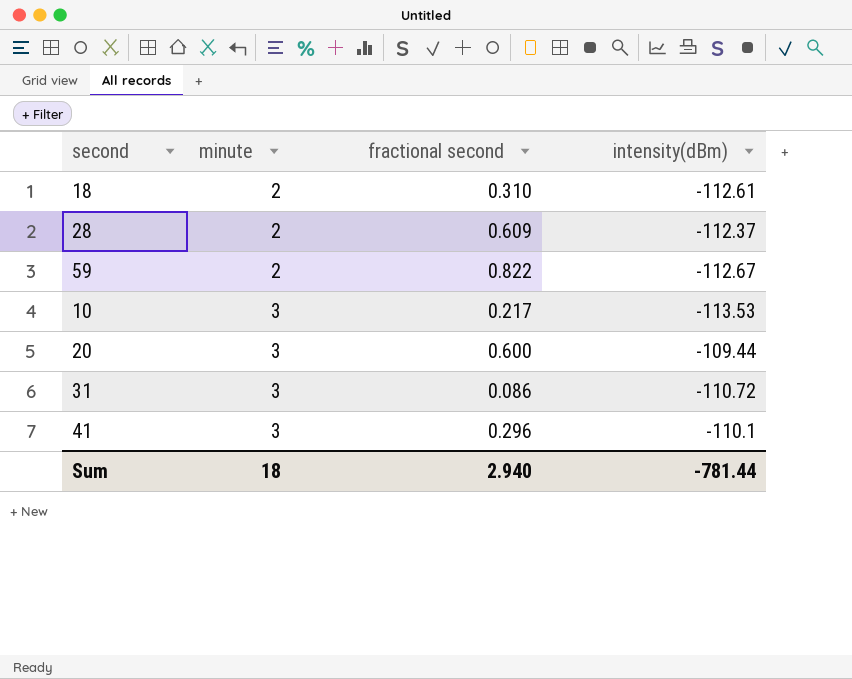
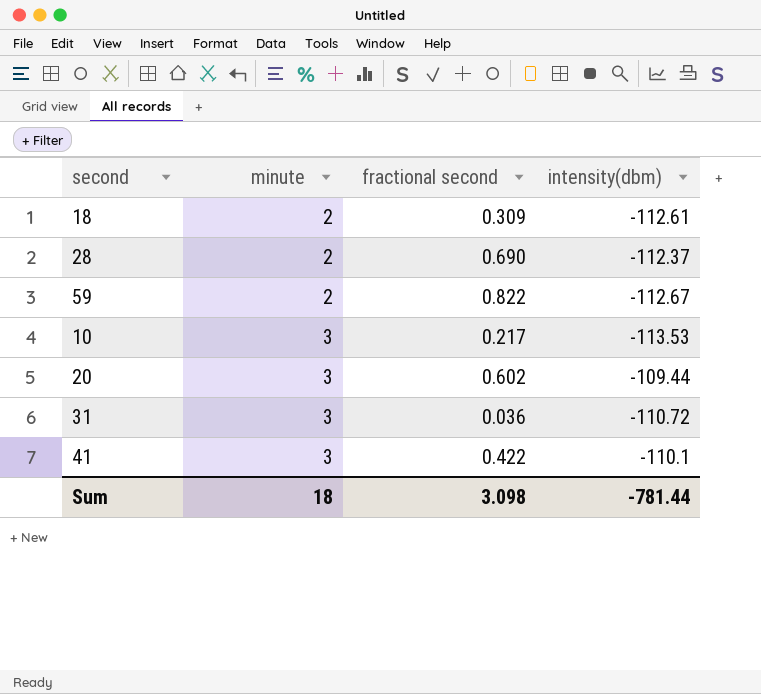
column name: intensity(dBm) -> intensity(dbm)
18 | fractional second: 0.310 -> 0.309
28 | fractional second: 0.609 -> 0.690
20 | fractional second: 0.600 -> 0.602
31 | fractional second: 0.086 -> 0.036
41 | fractional second: 0.296 -> 0.422
Sum | fractional second: 2.940 -> 3.098

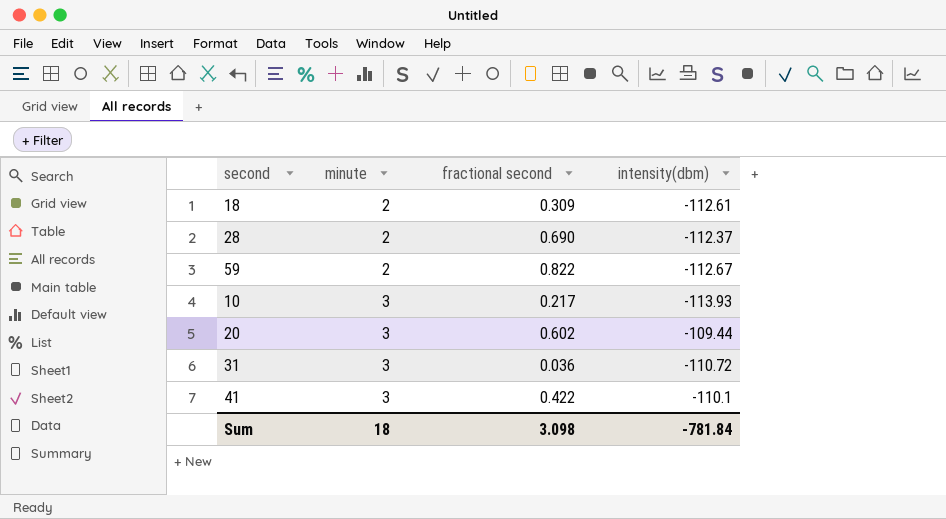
10 | intensity(dbm): -113.53 -> -113.93
Sum | intensity(dbm): -781.44 -> -781.84

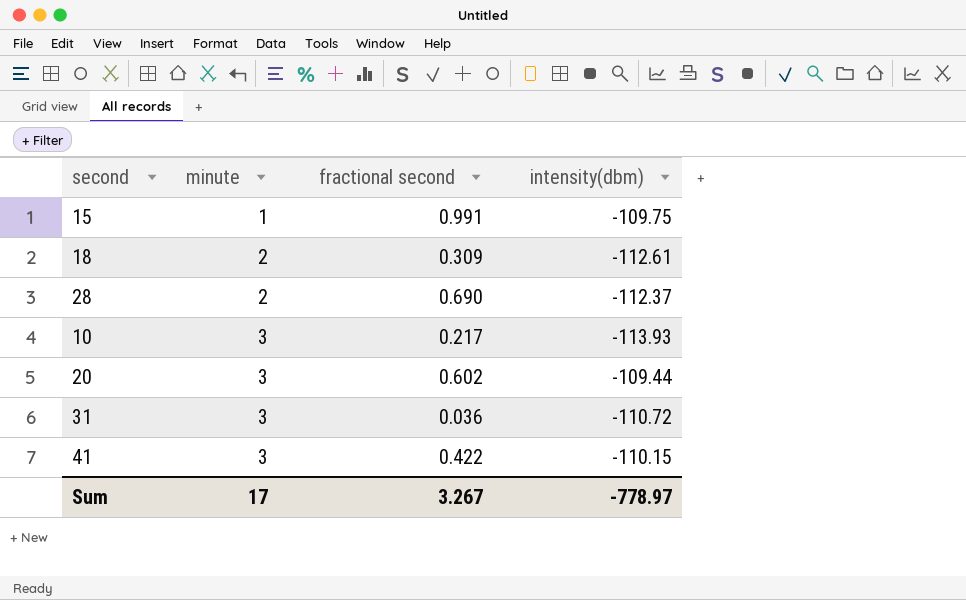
row 59: 2 | 0.822 | -112.67 -> none
row 15: none -> 1 | 0.991 | -109.75
41 | intensity(dbm): -110.1 -> -110.15
Sum | minute: 18 -> 17
Sum | fractional second: 3.098 -> 3.267
Sum | intensity(dbm): -781.84 -> -778.97

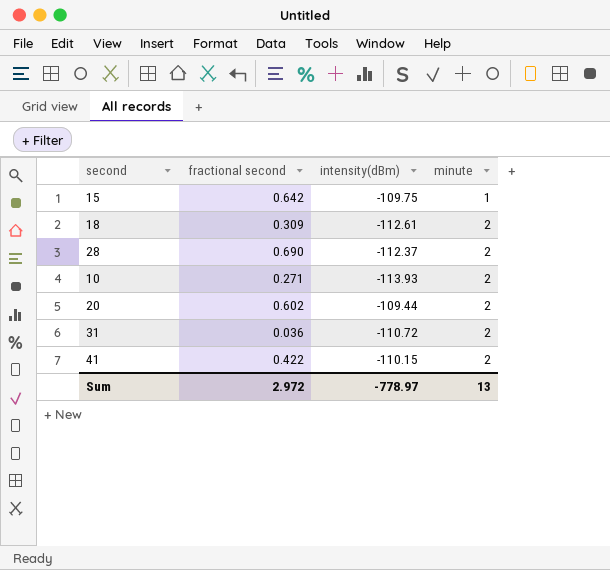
column name: intensity(dbm) -> intensity(dBm)
column minute | position: 2 -> 4
15 | fractional second: 0.991 -> 0.642
10 | fractional second: 0.217 -> 0.271
10 | minute: 3 -> 2
20 | minute: 3 -> 2
31 | minute: 3 -> 2
41 | minute: 3 -> 2
Sum | fractional second: 3.267 -> 2.972
Sum | minute: 17 -> 13

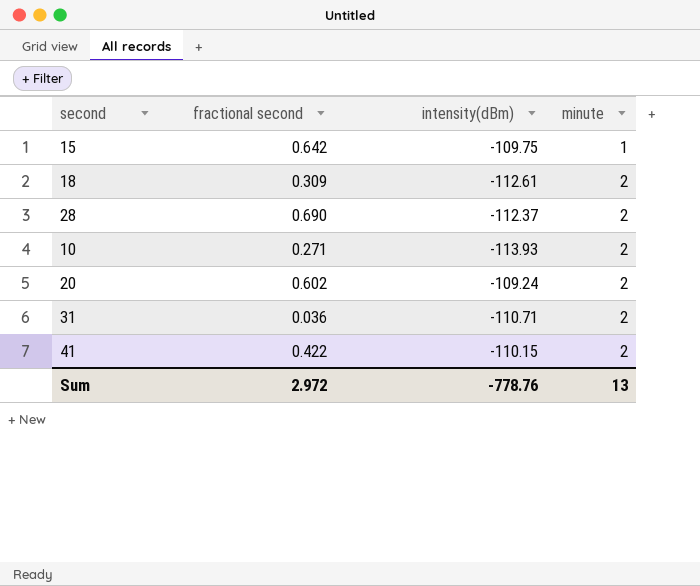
20 | intensity(dBm): -109.44 -> -109.24
31 | intensity(dBm): -110.72 -> -110.71
Sum | intensity(dBm): -778.97 -> -778.76

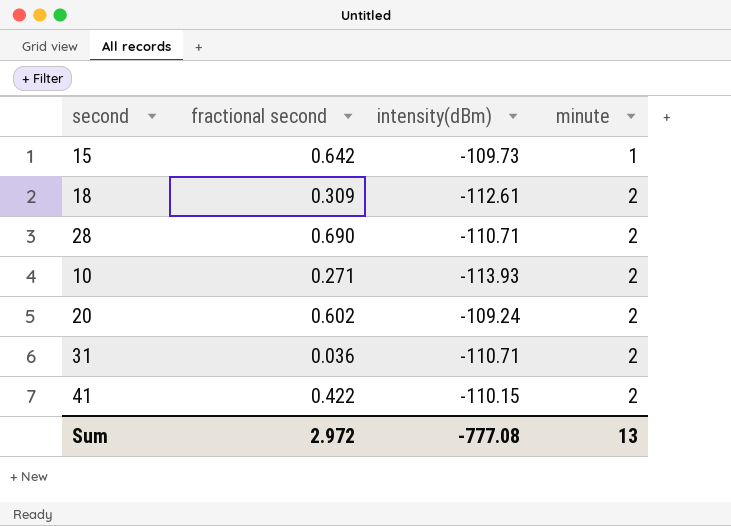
15 | intensity(dBm): -109.75 -> -109.73
28 | intensity(dBm): -112.37 -> -110.71
Sum | intensity(dBm): -778.76 -> -777.08

